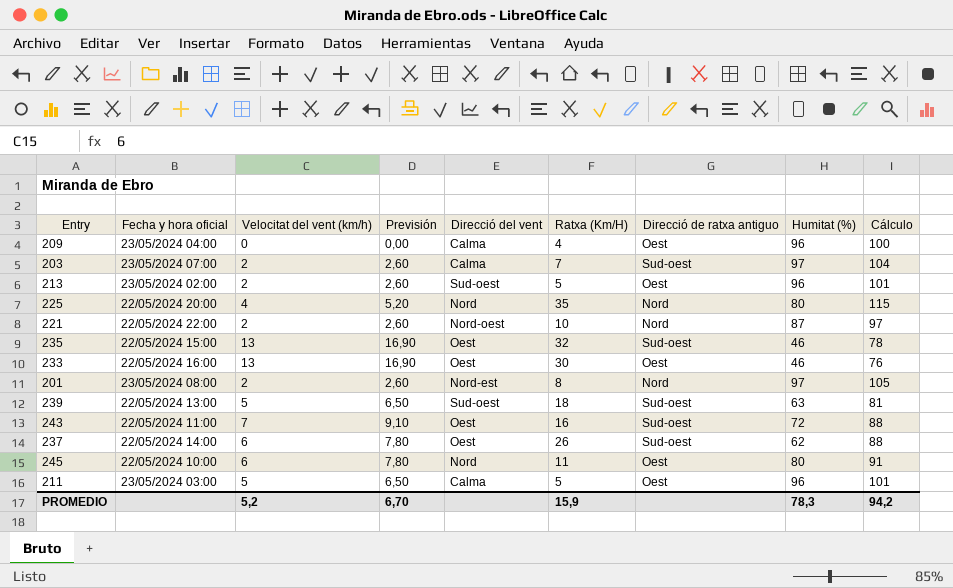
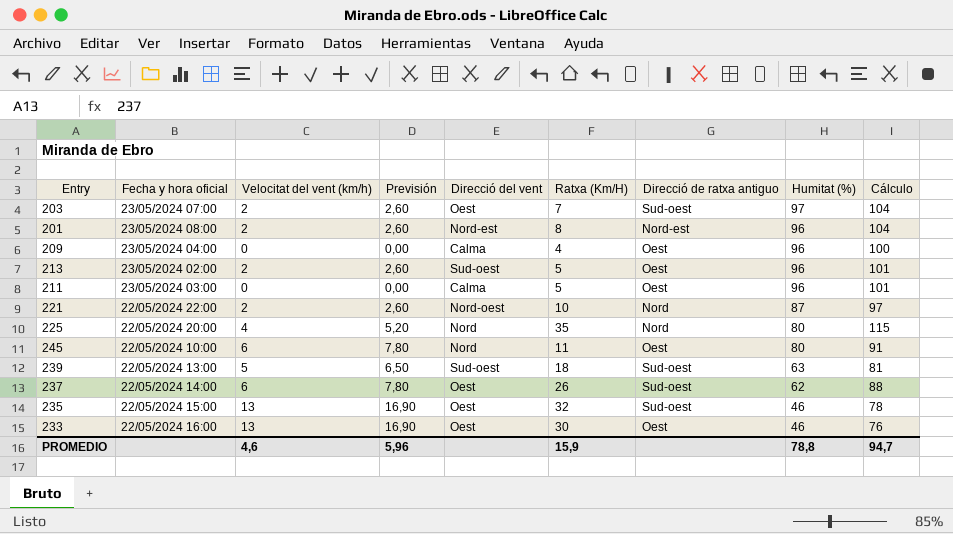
row order: none -> Humitat (%) descending
row 243: 22/05/2024 11:00 | 7 | 9,10 | Oest | 16 | Sud-oest | 72 | 88 -> none
203 | Direcció del vent: Calma -> Oest
201 | Direcció de ratxa antiguo: Nord -> Nord-est
201 | Humitat (%): 97 -> 96
201 | Cálculo: 105 -> 104
211 | Velocitat del vent (km/h): 5 -> 0
211 | Previsión: 6,50 -> 0,00
PROMEDIO | Velocitat del vent (km/h): 5,2 -> 4,6
PROMEDIO | Previsión: 6,70 -> 5,96
PROMEDIO | Humitat (%): 78,3 -> 78,8
PROMEDIO | Cálculo: 94,2 -> 94,7

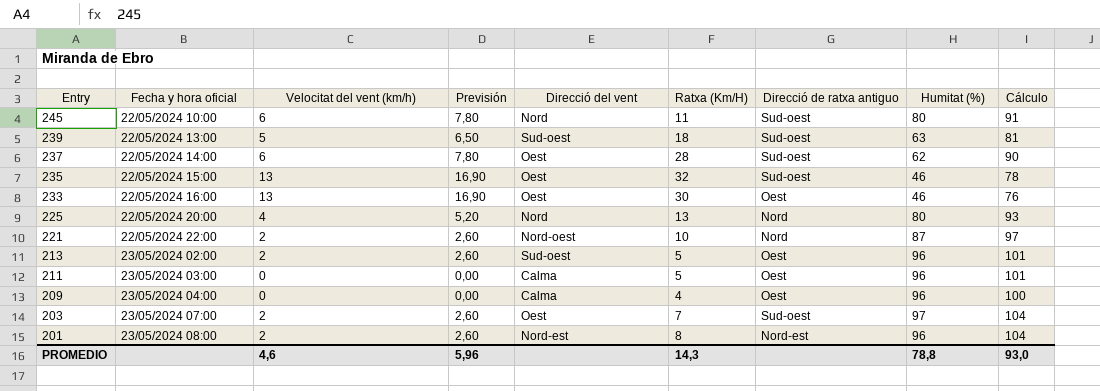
row order: Humitat (%) descending -> Entry descending
245 | Direcció de ratxa antiguo: Oest -> Sud-oest
237 | Ratxa (Km/H): 26 -> 28
237 | Cálculo: 88 -> 90
225 | Ratxa (Km/H): 35 -> 13
225 | Cálculo: 115 -> 93
PROMEDIO | Ratxa (Km/H): 15,9 -> 14,3
PROMEDIO | Cálculo: 94,7 -> 93,0

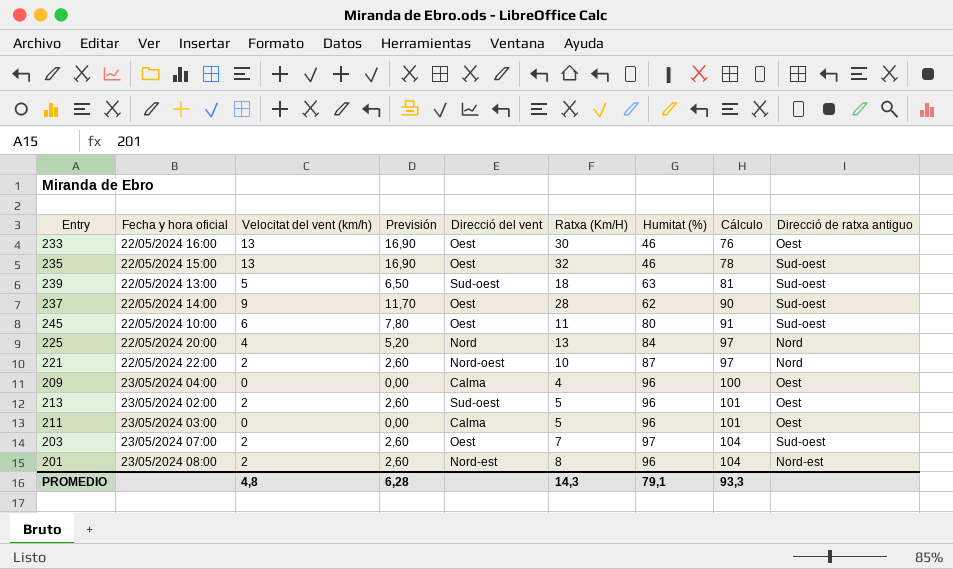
row order: Entry descending -> Cálculo ascending
column Direcció de ratxa antiguo | position: 7 -> 9
237 | Velocitat del vent (km/h): 6 -> 9
237 | Previsión: 7,80 -> 11,70
245 | Direcció del vent: Nord -> Oest
225 | Humitat (%): 80 -> 84
225 | Cálculo: 93 -> 97
PROMEDIO | Velocitat del vent (km/h): 4,6 -> 4,8
PROMEDIO | Previsión: 5,96 -> 6,28
PROMEDIO | Humitat (%): 78,8 -> 79,1
PROMEDIO | Cálculo: 93,0 -> 93,3

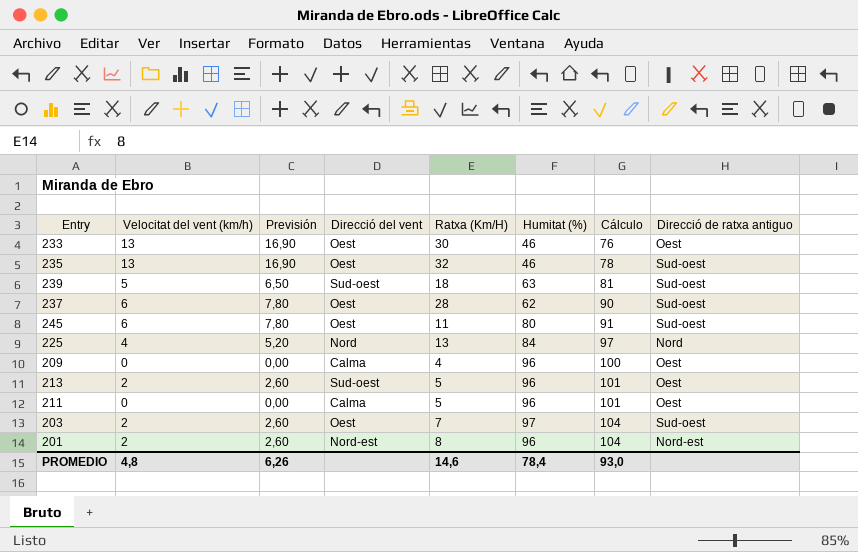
column Fecha y hora oficial | position: 2 -> none
row 221: 22/05/2024 22:00 | 2 | 2,60 | Nord-oest | 10 | 87 | 97 | Nord -> none
237 | Velocitat del vent (km/h): 9 -> 6
237 | Previsión: 11,70 -> 7,80
PROMEDIO | Previsión: 6,28 -> 6,26
PROMEDIO | Ratxa (Km/H): 14,3 -> 14,6
PROMEDIO | Humitat (%): 79,1 -> 78,4
PROMEDIO | Cálculo: 93,3 -> 93,0

